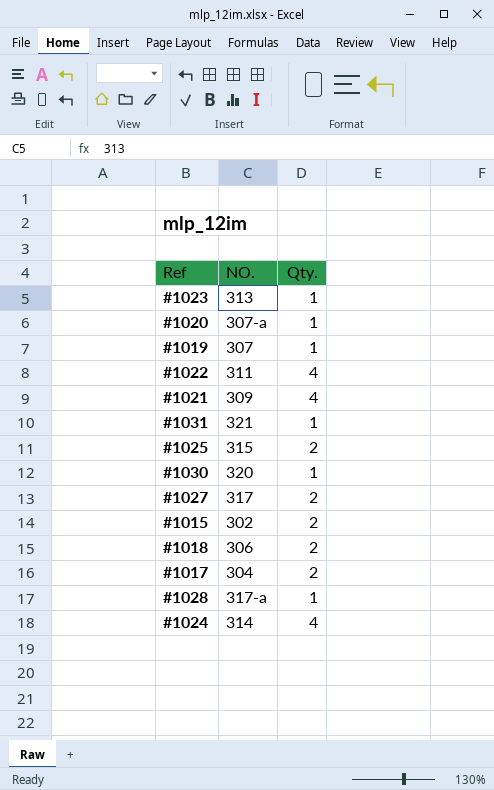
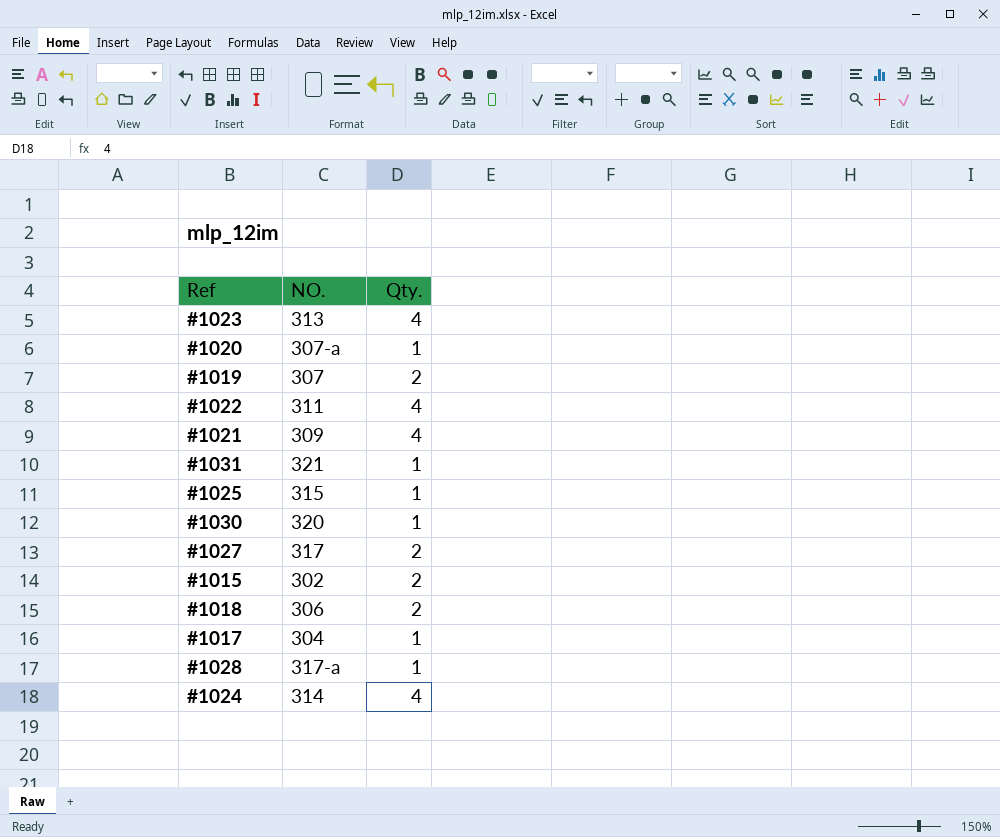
#1023 | Qty.: 1 -> 4
#1019 | Qty.: 1 -> 2
#1025 | Qty.: 2 -> 1
#1017 | Qty.: 2 -> 1

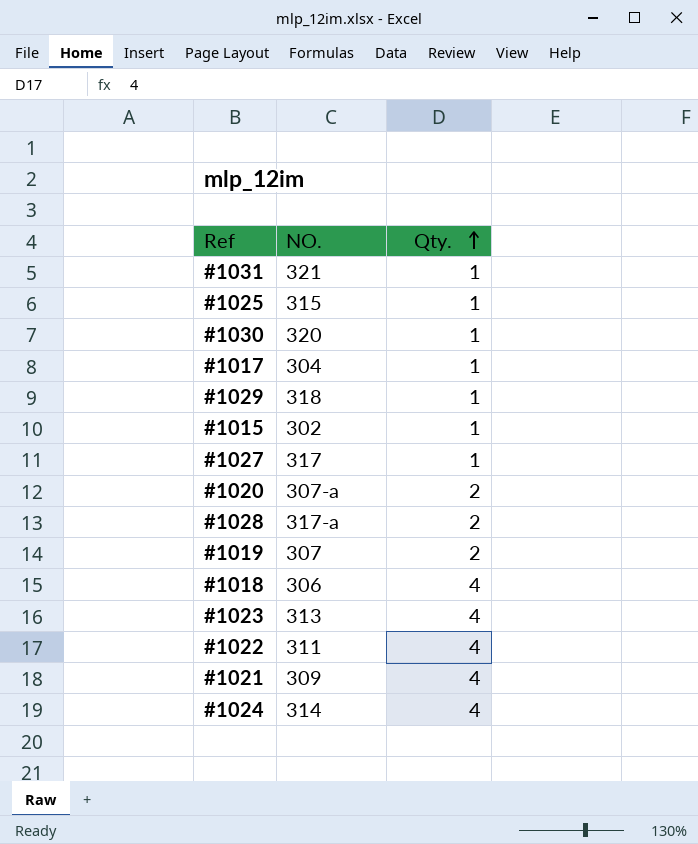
row order: none -> Qty. ascending
row #1029: none -> 318 | 1
#1015 | Qty.: 2 -> 1
#1027 | Qty.: 2 -> 1
#1020 | Qty.: 1 -> 2
#1028 | Qty.: 1 -> 2
#1018 | Qty.: 2 -> 4

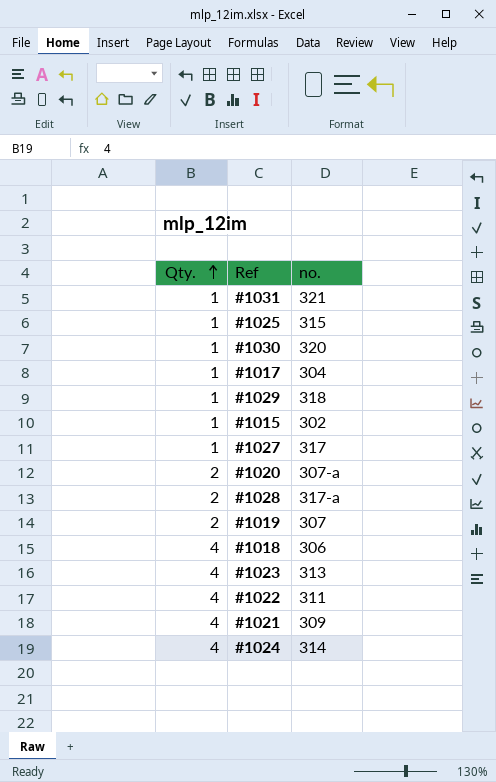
column Qty. | position: 3 -> 1
column name: NO. -> no.

